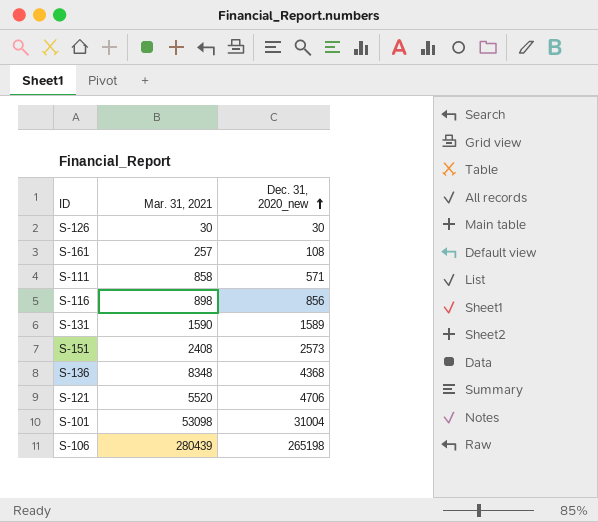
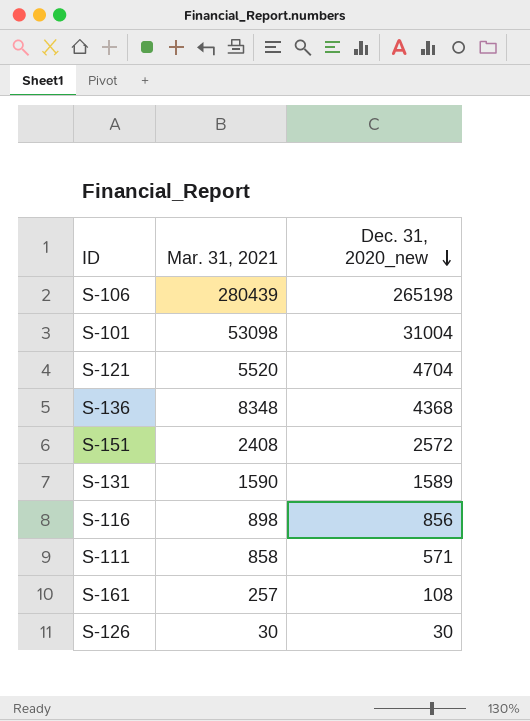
row order: Dec. 31, 2020_new ascending -> Dec. 31, 2020_new descending
S-121 | Dec. 31, 2020_new: 4706 -> 4704
S-151 | Dec. 31, 2020_new: 2573 -> 2572

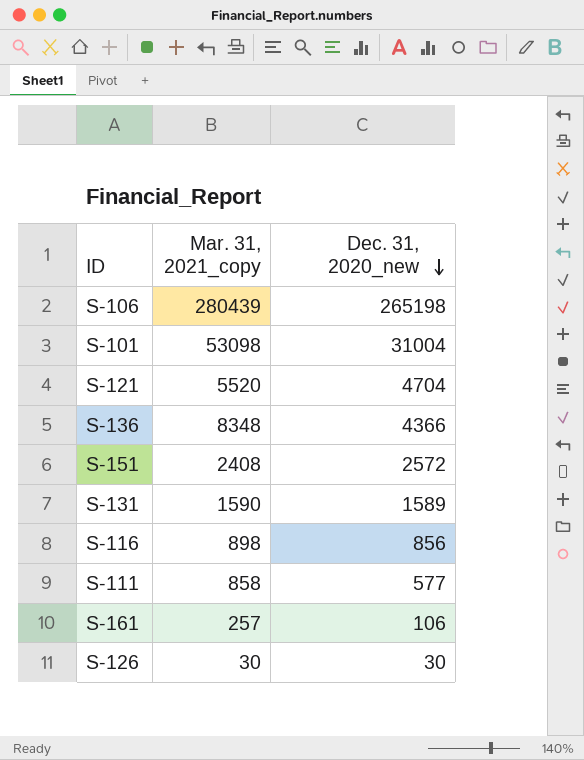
column name: Mar. 31, 2021 -> Mar. 31, 2021_copy
S-136 | Dec. 31, 2020_new: 4368 -> 4366
S-111 | Dec. 31, 2020_new: 571 -> 577
S-161 | Dec. 31, 2020_new: 108 -> 106

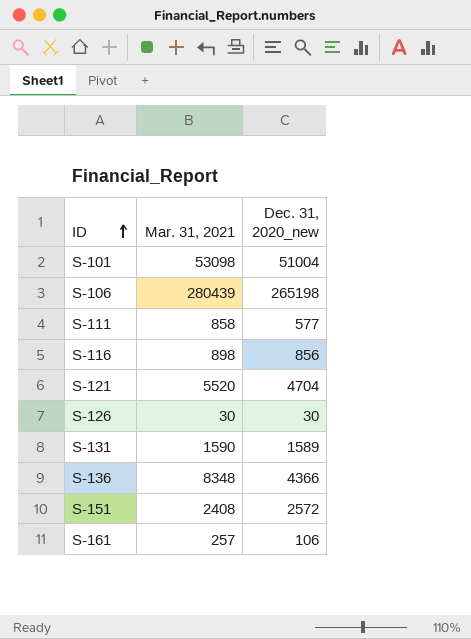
row order: Dec. 31, 2020_new descending -> ID ascending
column name: Mar. 31, 2021_copy -> Mar. 31, 2021
S-101 | Dec. 31, 2020_new: 31004 -> 51004

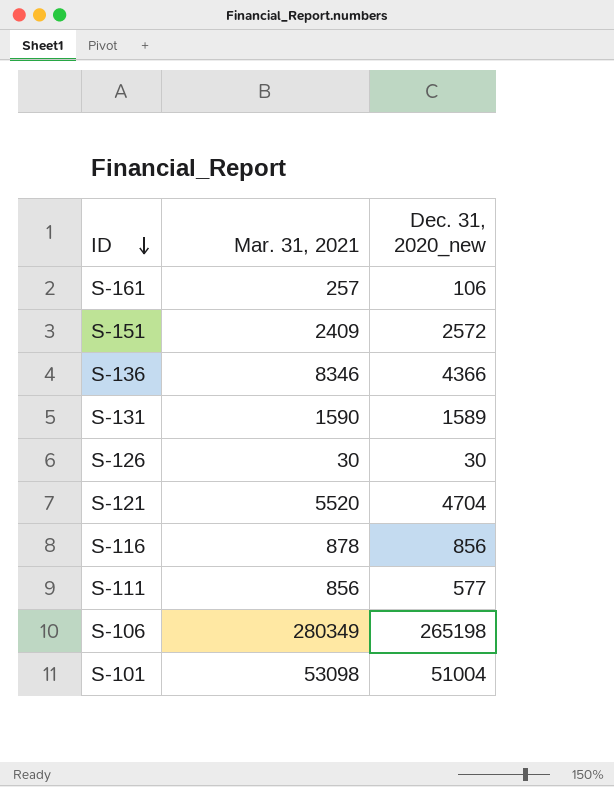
row order: ID ascending -> ID descending
S-151 | Mar. 31, 2021: 2408 -> 2409
S-136 | Mar. 31, 2021: 8348 -> 8346
S-116 | Mar. 31, 2021: 898 -> 878
S-111 | Mar. 31, 2021: 858 -> 856
S-106 | Mar. 31, 2021: 280439 -> 280349

